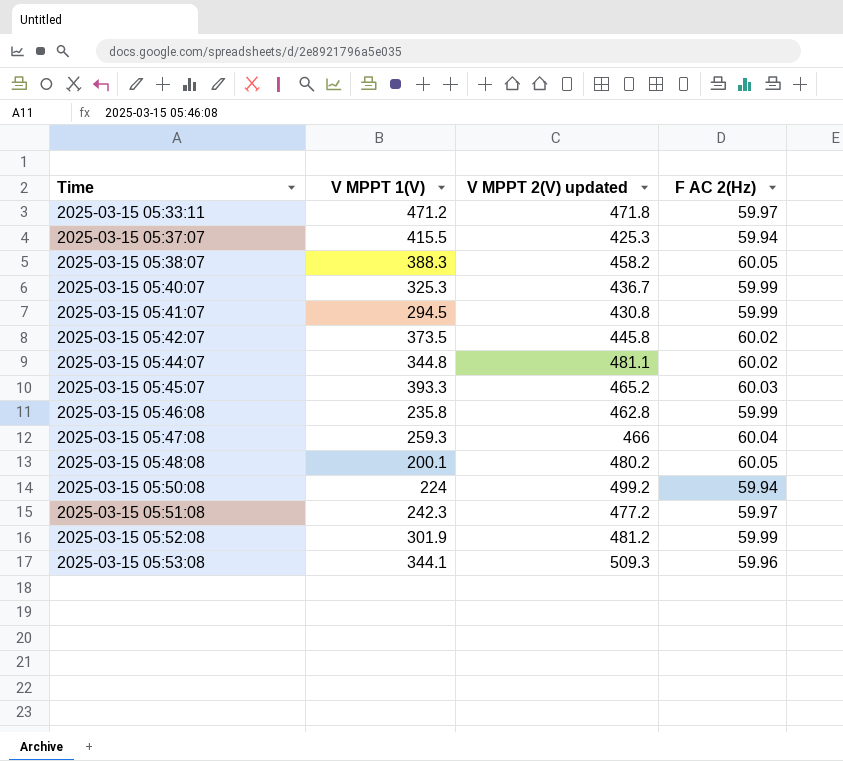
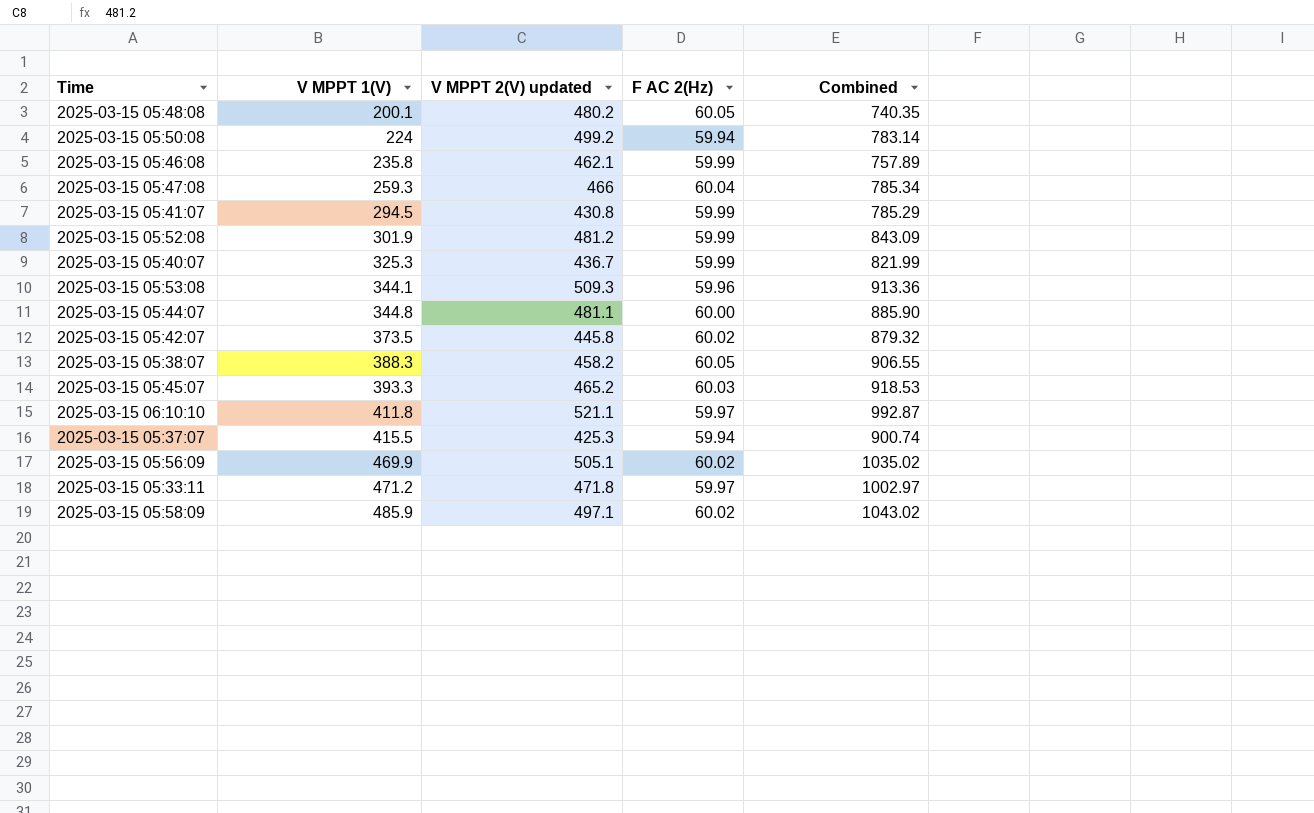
row order: Time ascending -> V MPPT 1(V) ascending
column Combined | formula: none -> [V MPPT 1(V)] + [V MPPT 2(V) updated] + [F AC 2(Hz)]
row 2025-03-15 05:51:08: 242.3 | 477.2 | 59.97 -> none
2025-03-15 05:46:08 | V MPPT 2(V) updated: 462.8 -> 462.1
2025-03-15 05:44:07 | F AC 2(Hz): 60.02 -> 60.00
row 2025-03-15 06:10:10: none -> 411.8 | 521.1 | 59.97 | 992.87
row 2025-03-15 05:56:09: none -> 469.9 | 505.1 | 60.02 | 1035.02
row 2025-03-15 05:58:09: none -> 485.9 | 497.1 | 60.02 | 1043.02

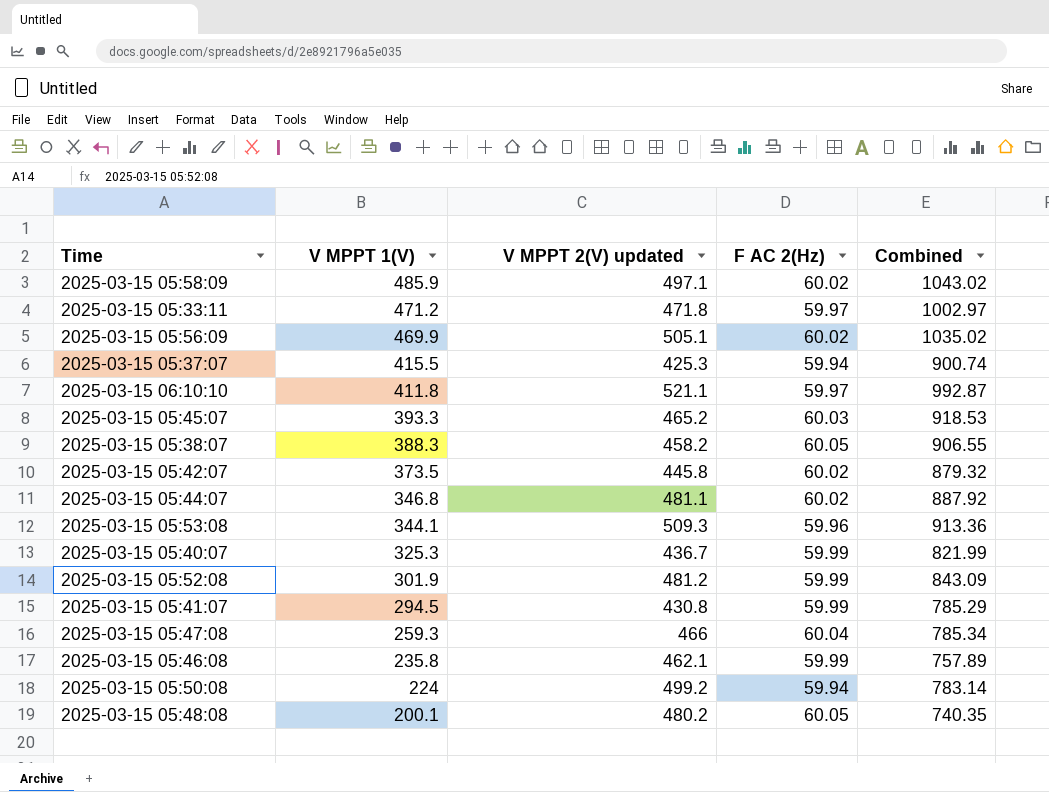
row order: V MPPT 1(V) ascending -> V MPPT 1(V) descending
2025-03-15 05:44:07 | V MPPT 1(V): 344.8 -> 346.8
2025-03-15 05:44:07 | F AC 2(Hz): 60.00 -> 60.02
2025-03-15 05:44:07 | Combined: 885.90 -> 887.92

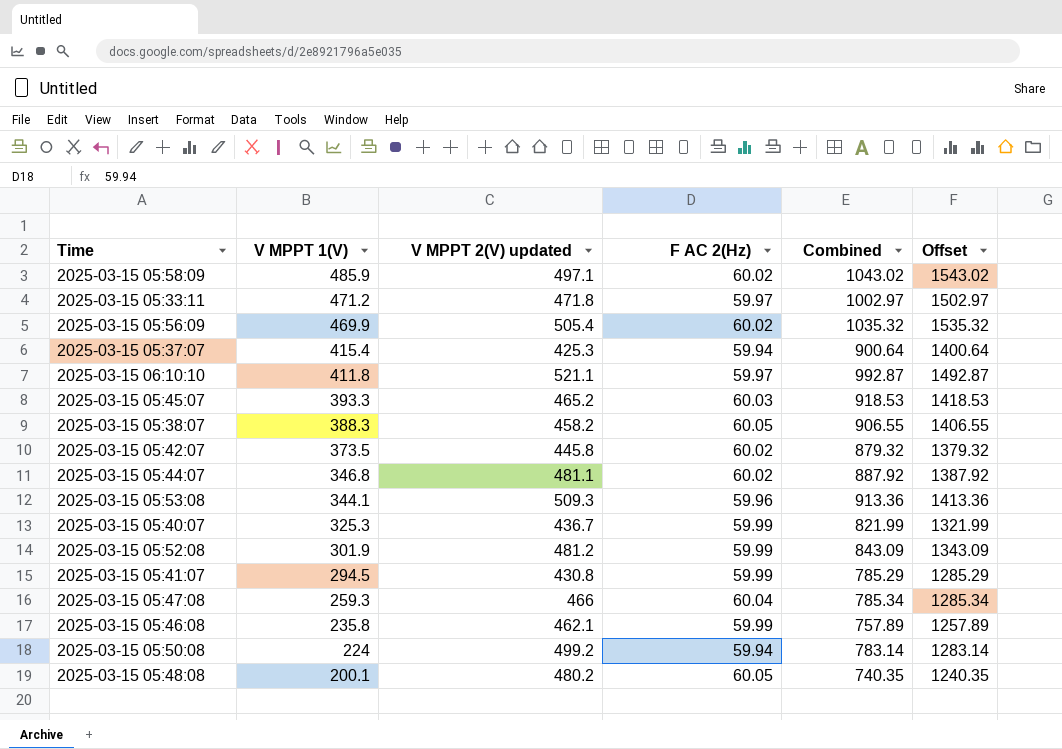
column Offset | formula: none -> [Combined] + 500
2025-03-15 05:56:09 | V MPPT 2(V) updated: 505.1 -> 505.4
2025-03-15 05:56:09 | Combined: 1035.02 -> 1035.32
2025-03-15 05:37:07 | V MPPT 1(V): 415.5 -> 415.4
2025-03-15 05:37:07 | Combined: 900.74 -> 900.64

